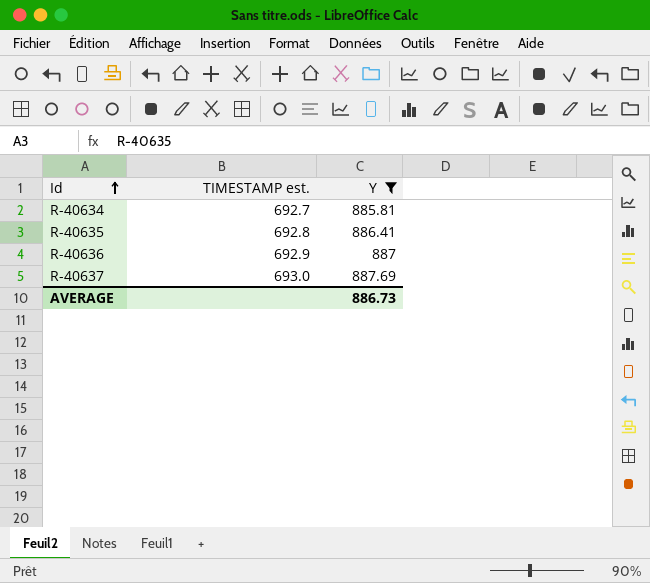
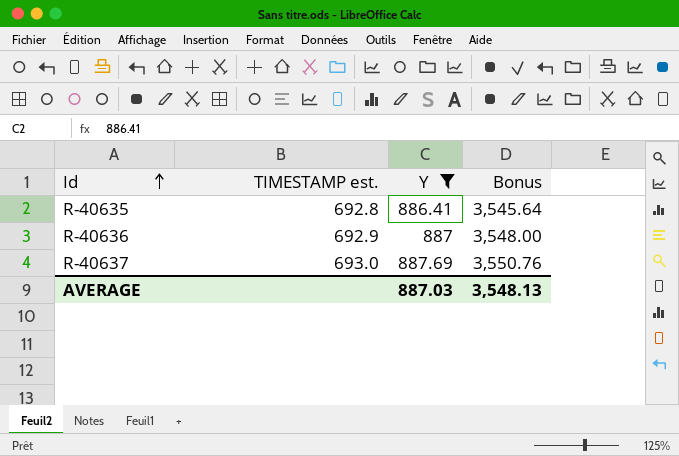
column Bonus | formula: none -> [Y] * 4
row R-40634: 692.7 | 885.81 -> none
AVERAGE | Y: 886.73 -> 887.03

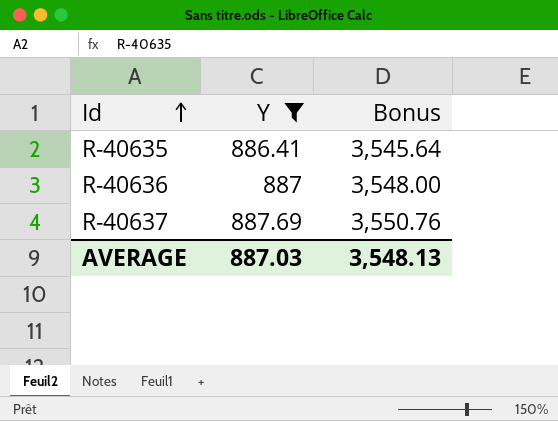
column TIMESTAMP est. | position: 2 -> none

